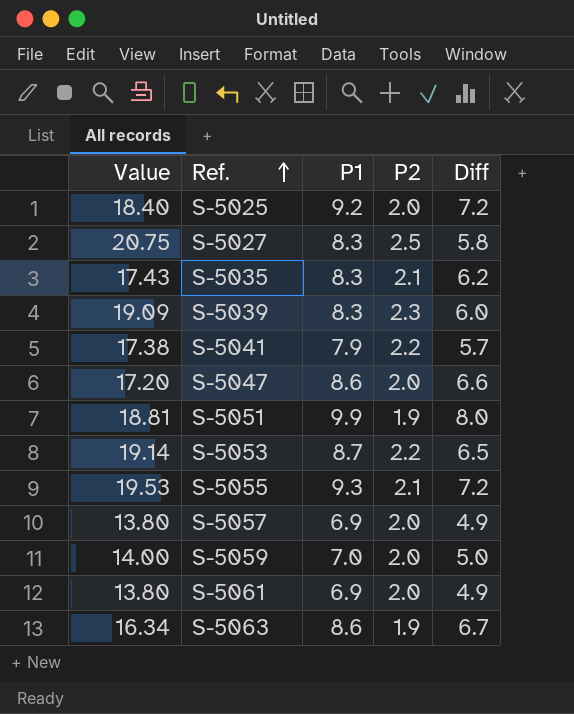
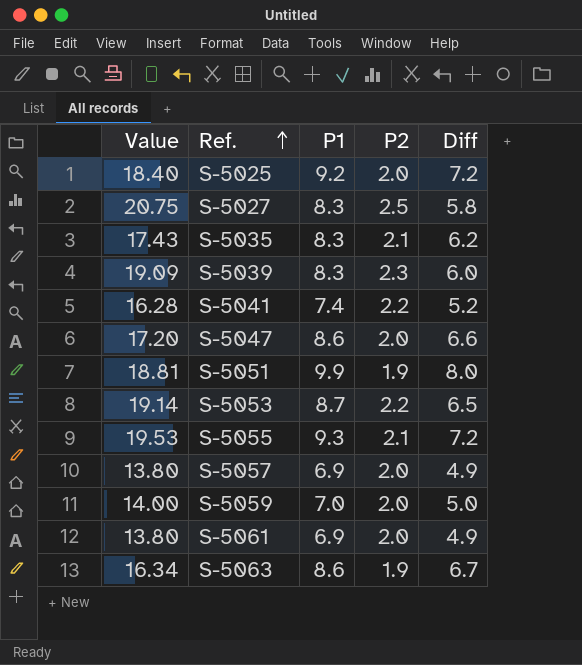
S-5041 | Value: 17.38 -> 16.28
S-5041 | P1: 7.9 -> 7.4
S-5041 | Diff: 5.7 -> 5.2

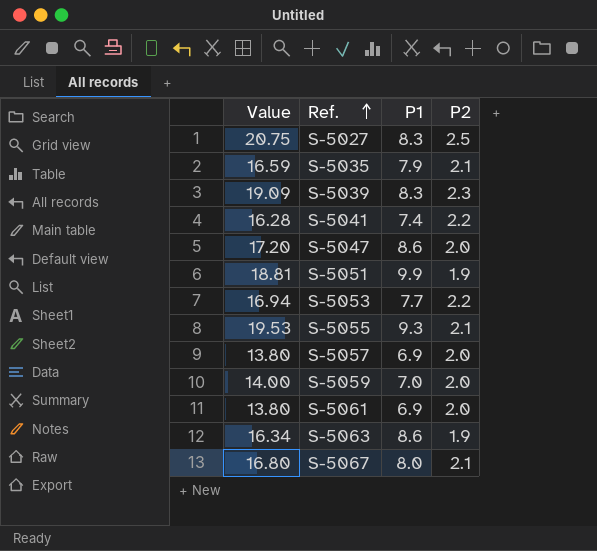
column Diff | formula: [P1] - [P2] -> none
row S-5025: 18.40 | 9.2 | 2.0 | 7.2 -> none
S-5035 | Value: 17.43 -> 16.59
S-5035 | P1: 8.3 -> 7.9
S-5053 | Value: 19.14 -> 16.94
S-5053 | P1: 8.7 -> 7.7
row S-5067: none -> 16.80 | 8.0 | 2.1

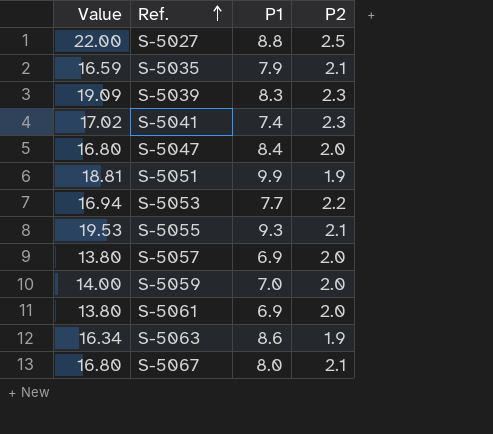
S-5027 | Value: 20.75 -> 22.00
S-5027 | P1: 8.3 -> 8.8
S-5041 | Value: 16.28 -> 17.02
S-5041 | P2: 2.2 -> 2.3
S-5047 | Value: 17.20 -> 16.80
S-5047 | P1: 8.6 -> 8.4

